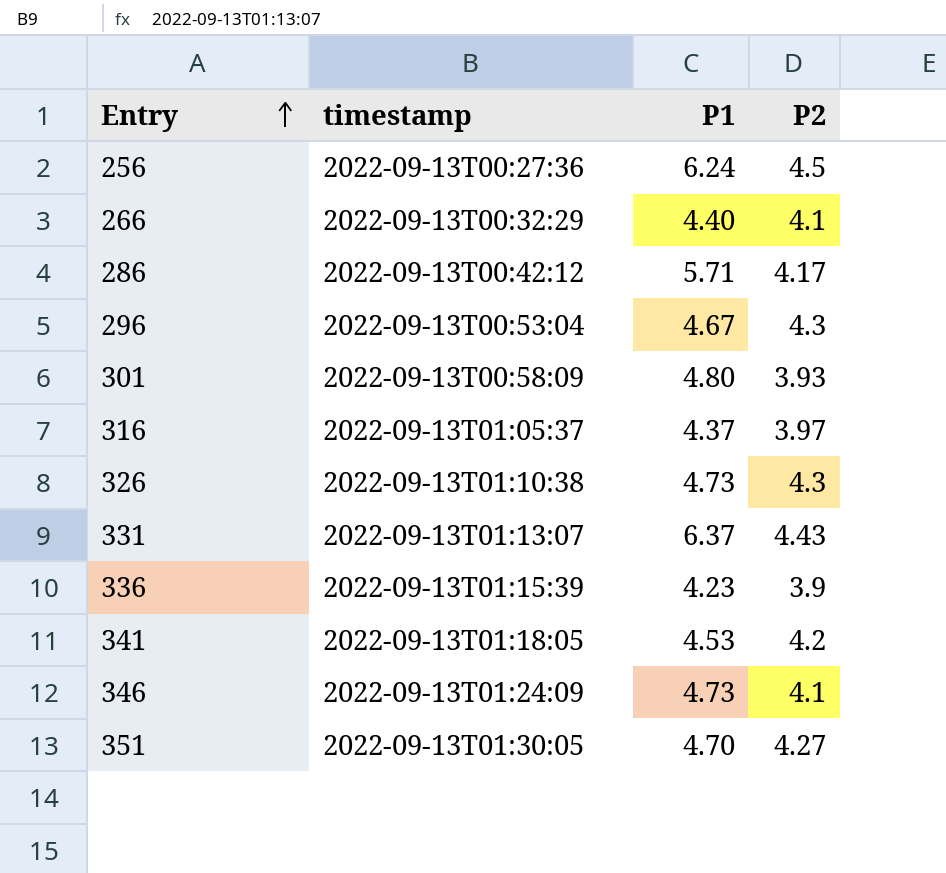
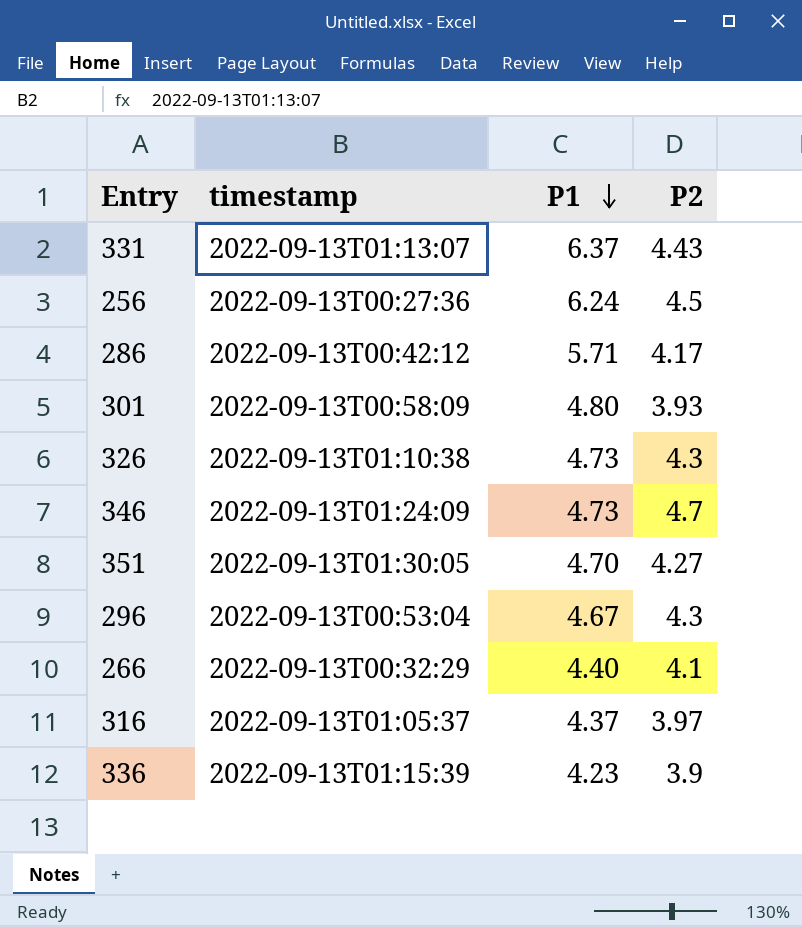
row order: Entry ascending -> P1 descending
row 341: 2022-09-13T01:18:05 | 4.53 | 4.2 -> none
346 | P2: 4.1 -> 4.7

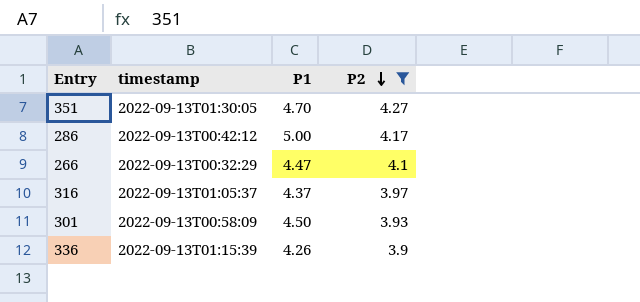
filter: none -> P2 <= 4.27
row order: P1 descending -> P2 descending
286 | P1: 5.71 -> 5.00
266 | P1: 4.40 -> 4.47
301 | P1: 4.80 -> 4.50
336 | P1: 4.23 -> 4.26

